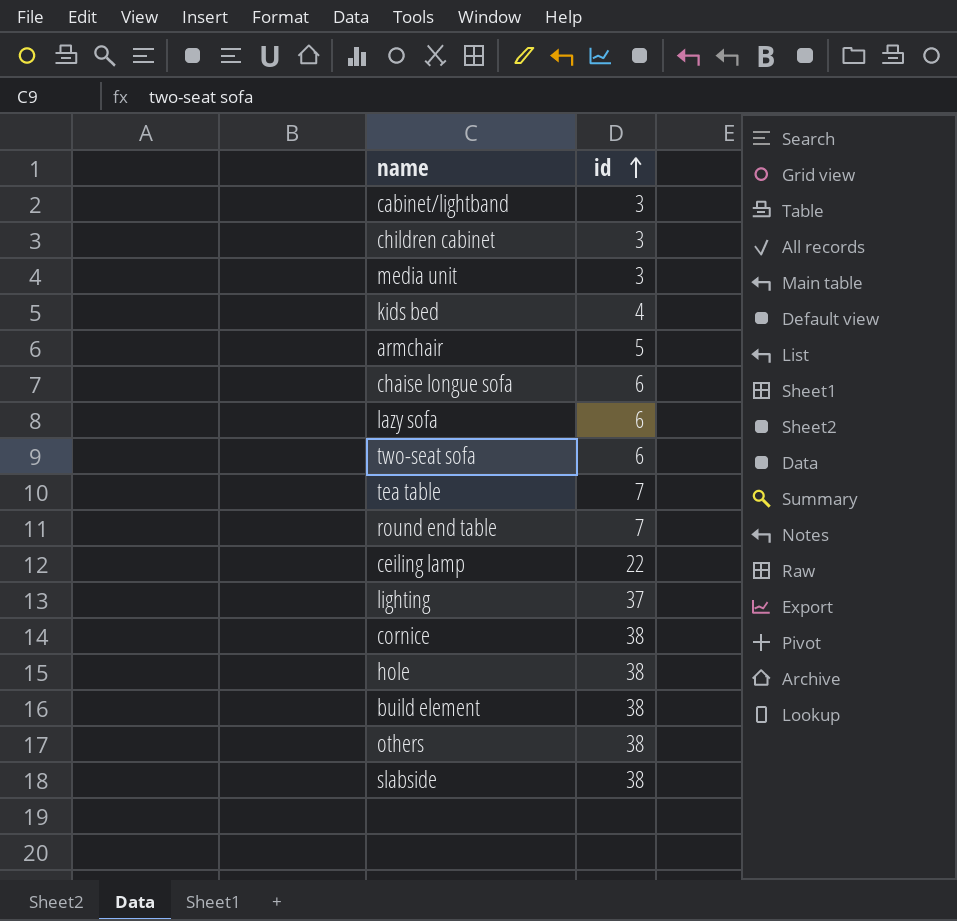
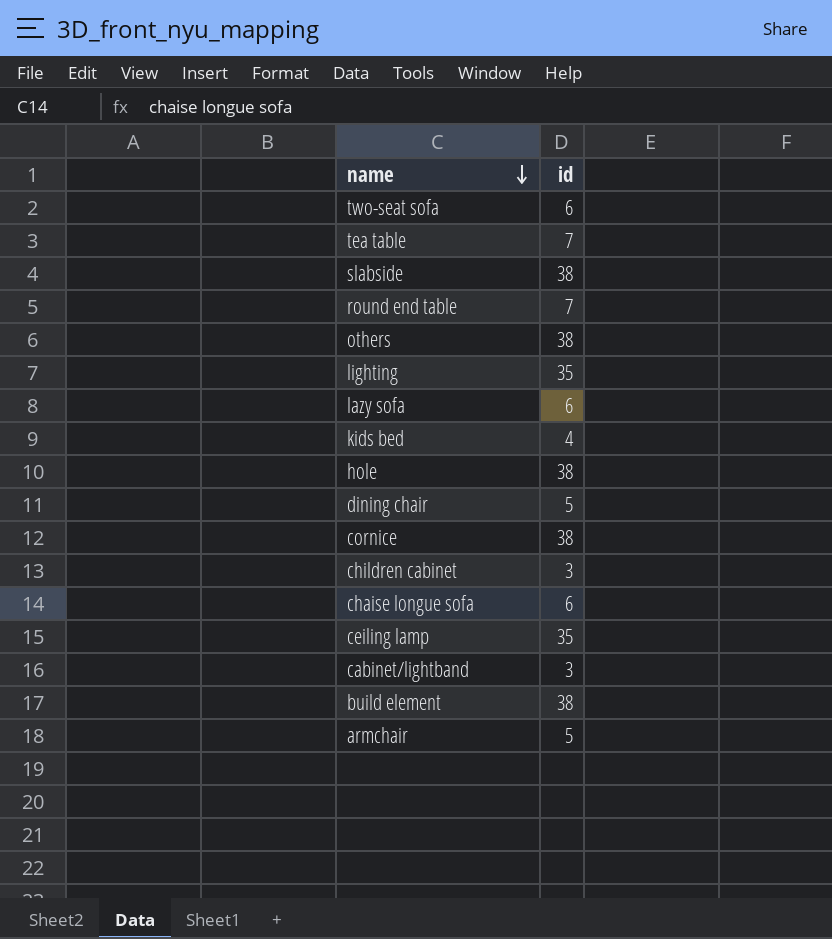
row order: id ascending -> name descending
row media unit: 3 -> none
lighting | id: 37 -> 35
row dining chair: none -> 5
ceiling lamp | id: 22 -> 35

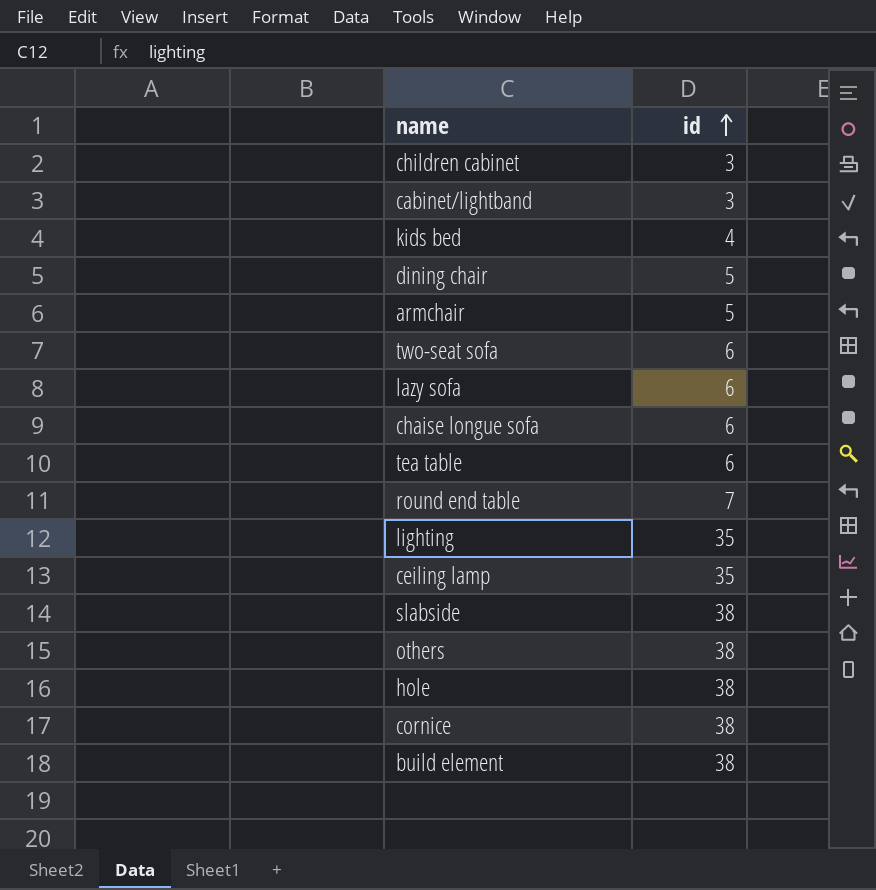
row order: name descending -> id ascending
tea table | id: 7 -> 6

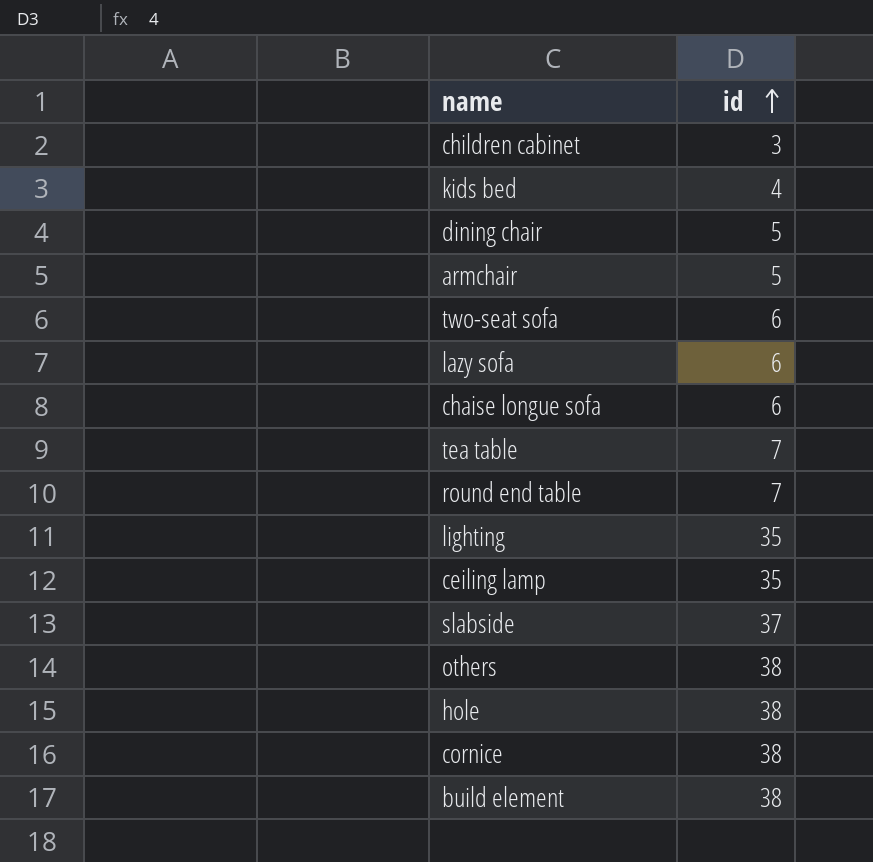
row cabinet/lightband: 3 -> none
tea table | id: 6 -> 7
slabside | id: 38 -> 37

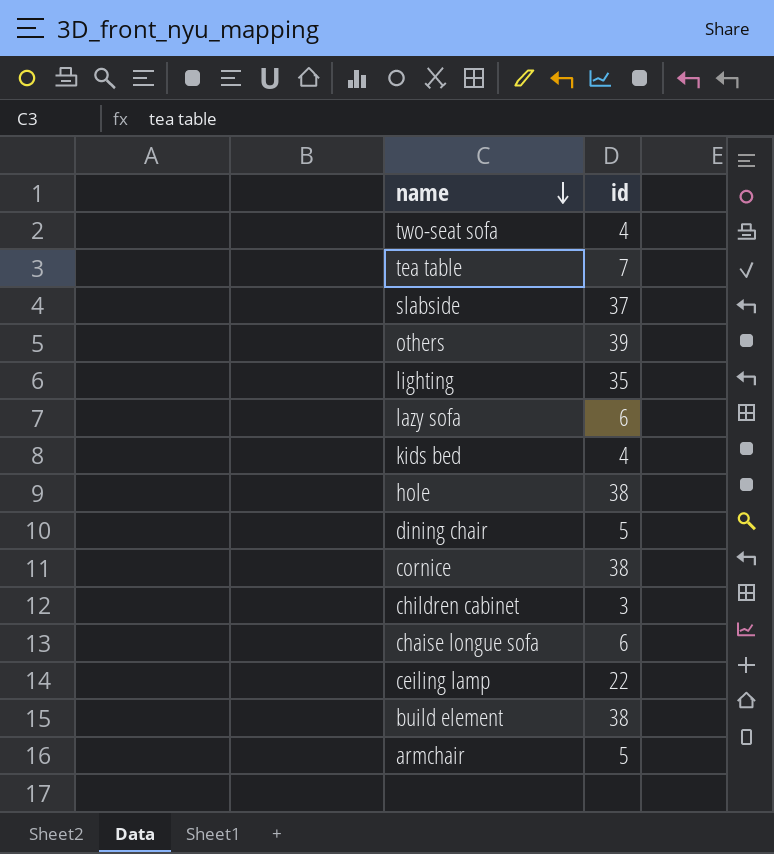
row order: id ascending -> name descending
row round end table: 7 -> none
two-seat sofa | id: 6 -> 4
others | id: 38 -> 39
ceiling lamp | id: 35 -> 22

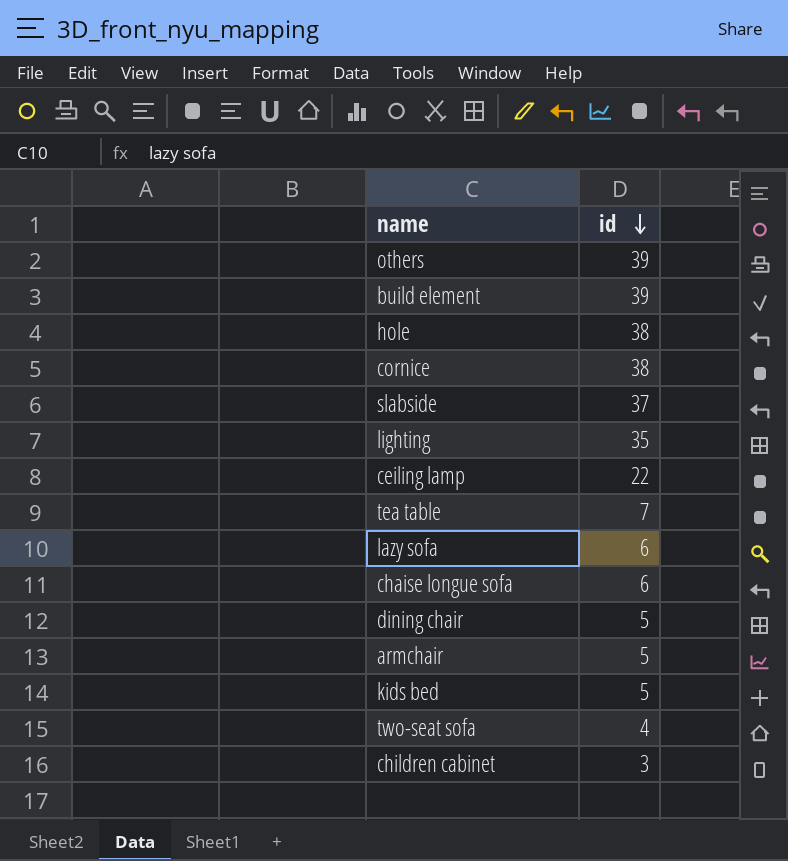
row order: name descending -> id descending
build element | id: 38 -> 39
kids bed | id: 4 -> 5

